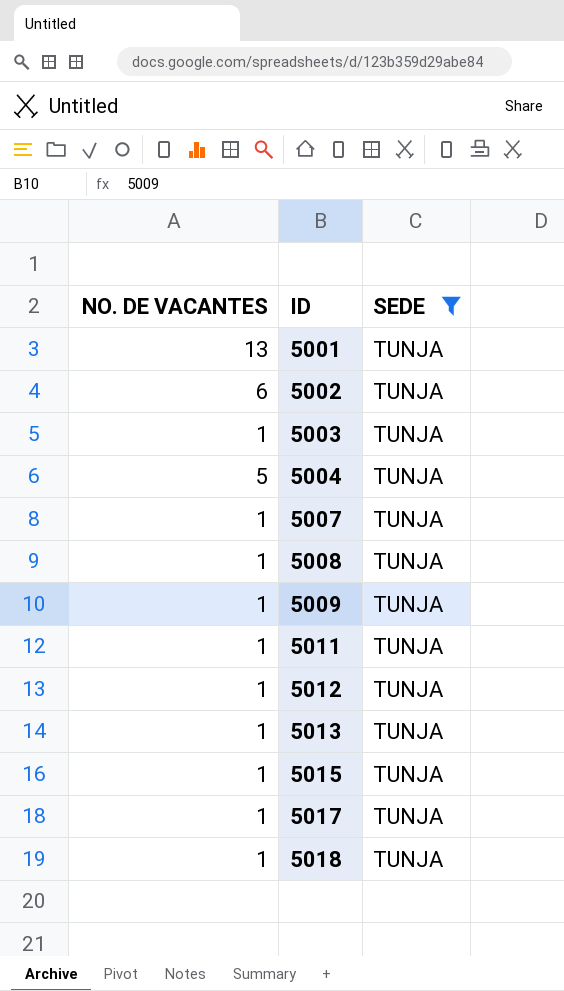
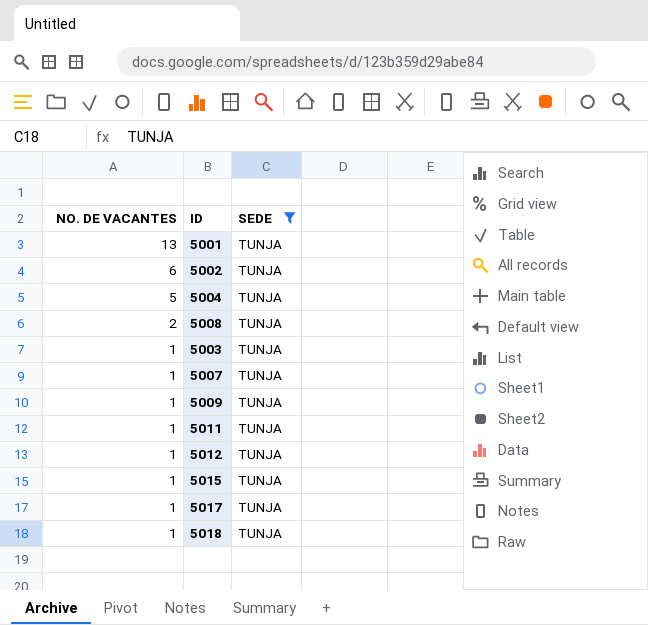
row order: ID ascending -> NO. DE VACANTES descending
row 5013: 1 | TUNJA -> none
5008 | NO. DE VACANTES: 1 -> 2

